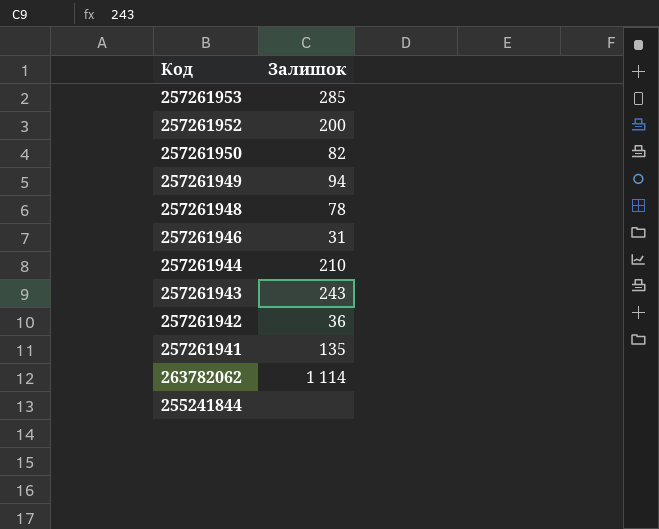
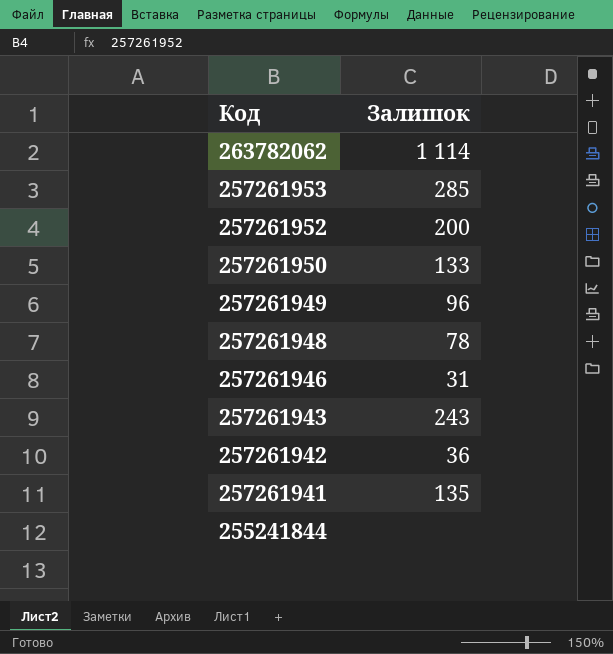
row order: none -> Код descending
row 257261944: 210 -> none
257261950 | Залишок: 82 -> 133
257261949 | Залишок: 94 -> 96

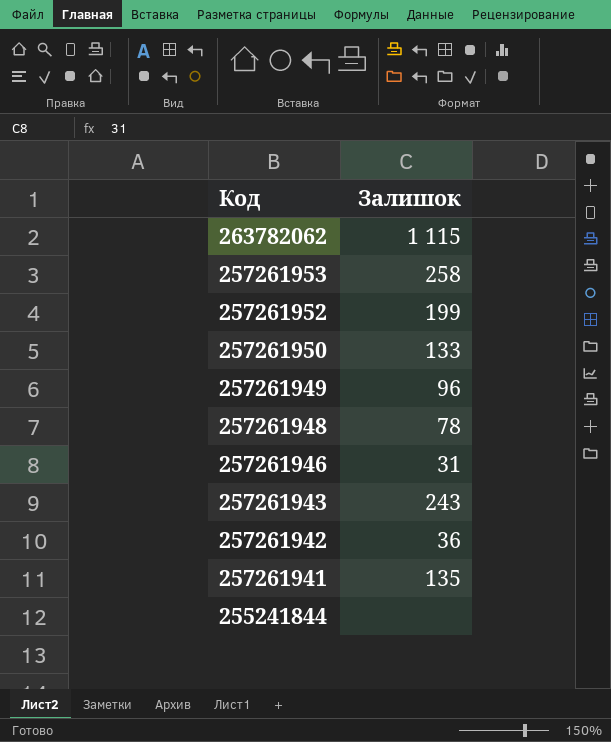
263782062 | Залишок: 1 114 -> 1 115
257261953 | Залишок: 285 -> 258
257261952 | Залишок: 200 -> 199

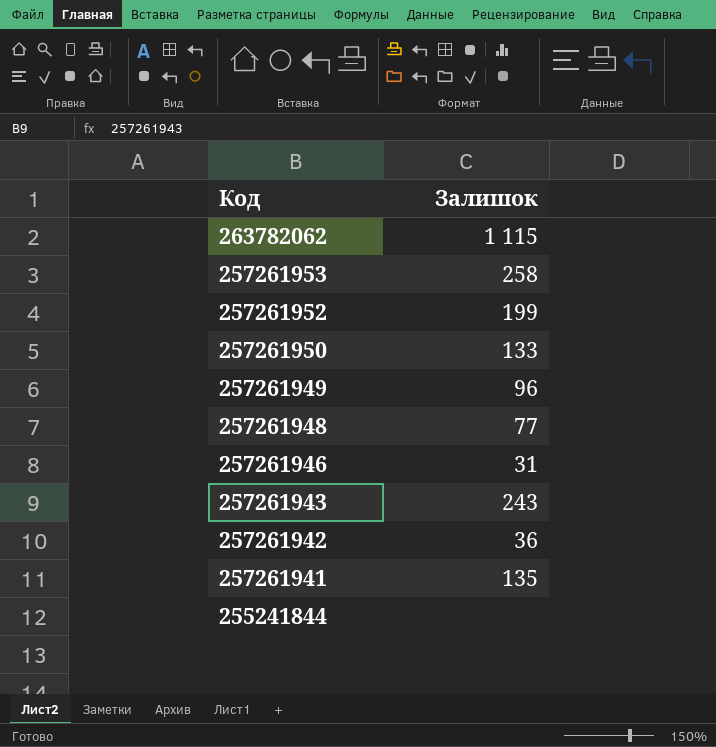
257261948 | Залишок: 78 -> 77

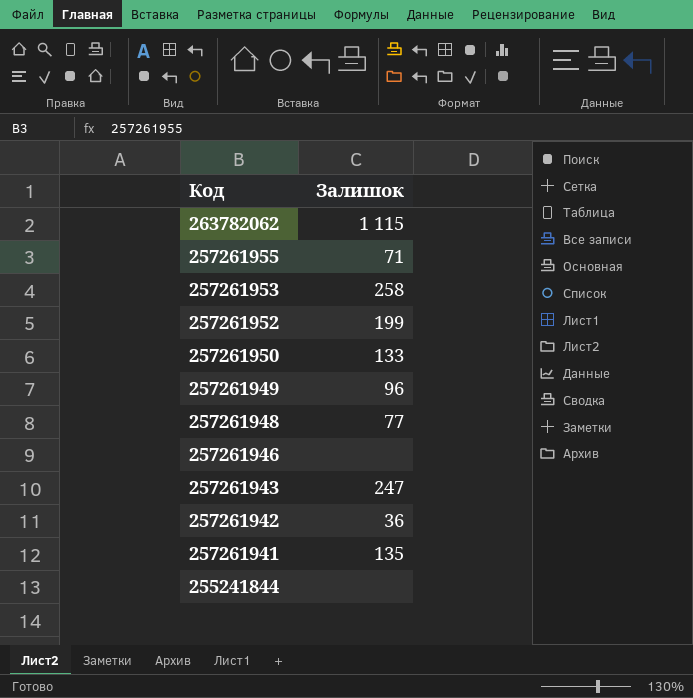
row 257261955: none -> 71
257261946 | Залишок: 31 -> none
257261943 | Залишок: 243 -> 247

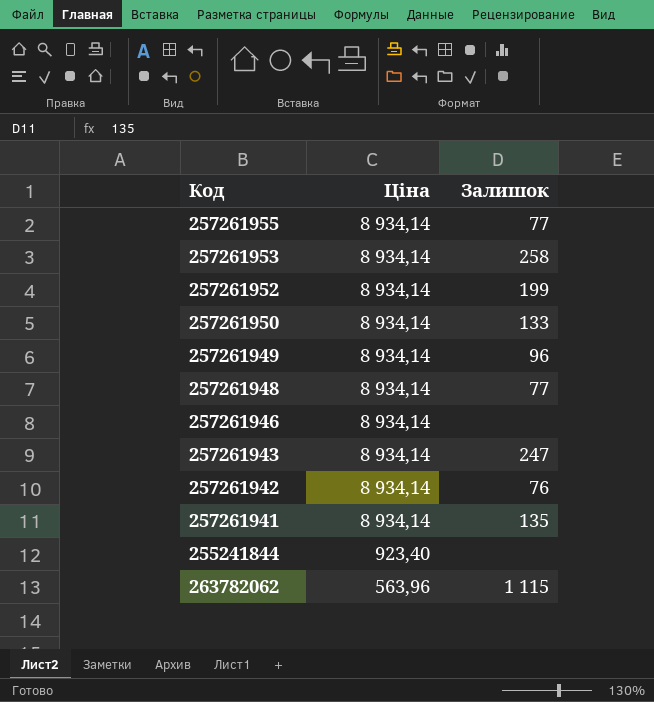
row order: Код descending -> Ціна descending
column Ціна | position: none -> 2
257261955 | Залишок: 71 -> 77
257261942 | Залишок: 36 -> 76

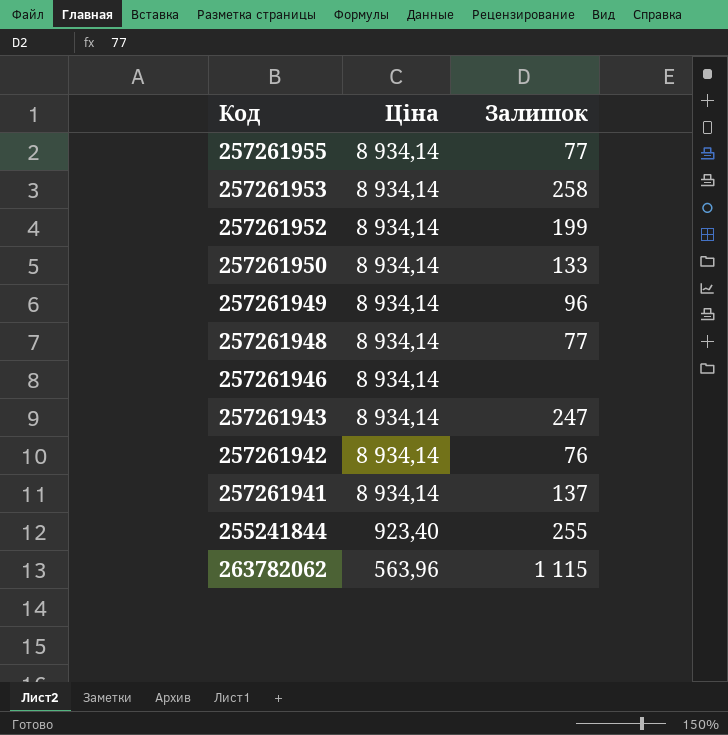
257261941 | Залишок: 135 -> 137
255241844 | Залишок: none -> 255

